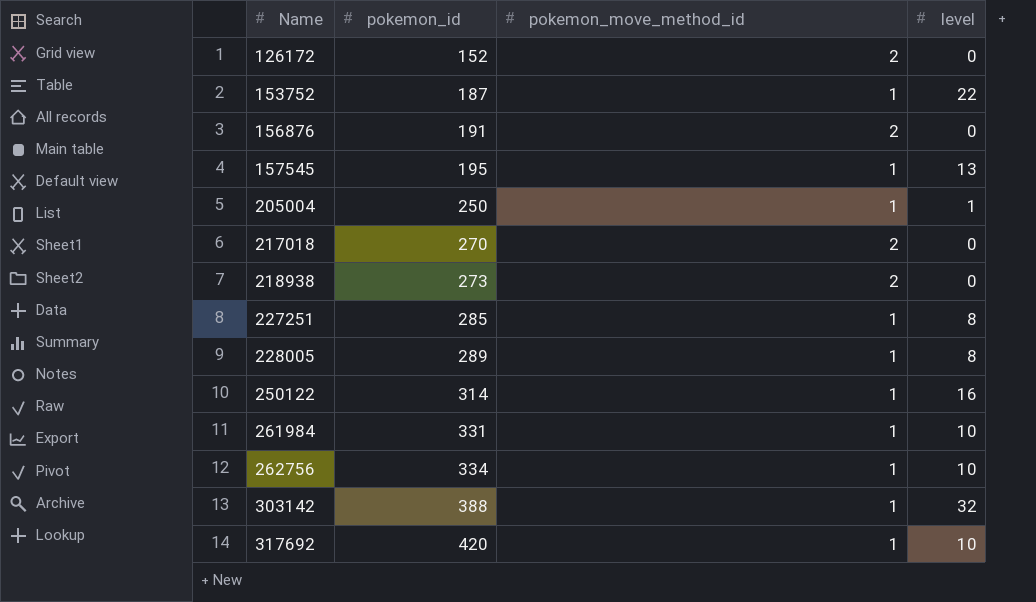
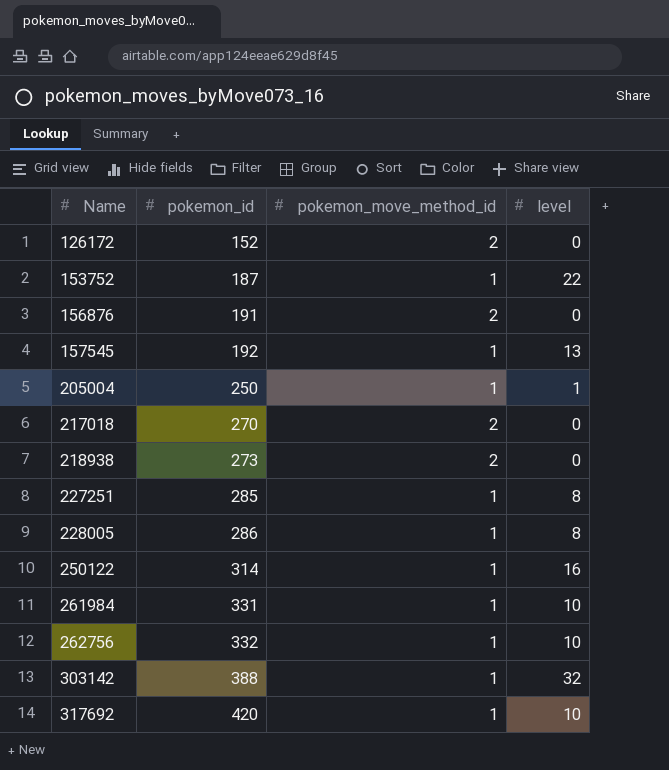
157545 | pokemon_id: 195 -> 192
228005 | pokemon_id: 289 -> 286
262756 | pokemon_id: 334 -> 332

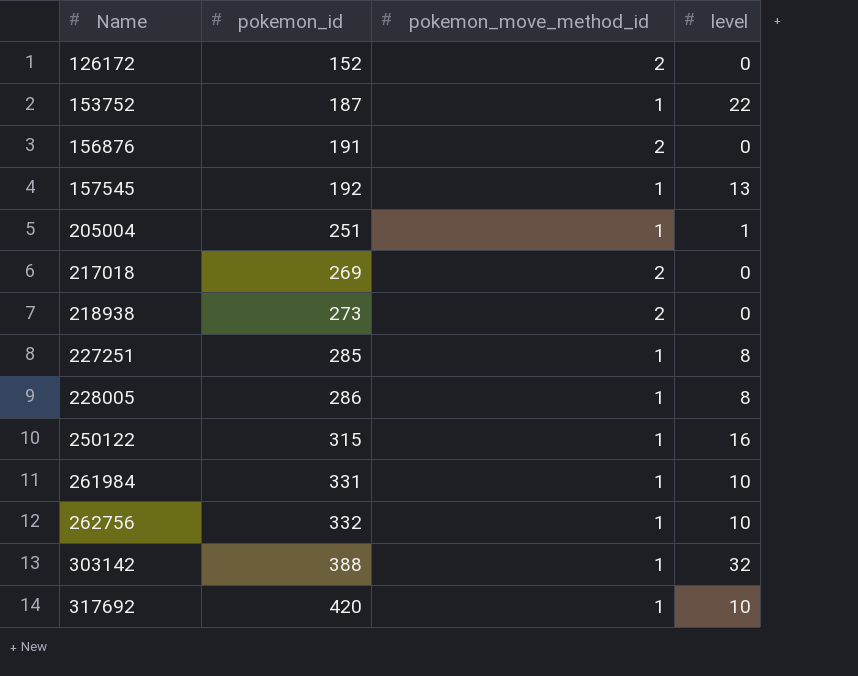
205004 | pokemon_id: 250 -> 251
217018 | pokemon_id: 270 -> 269
250122 | pokemon_id: 314 -> 315

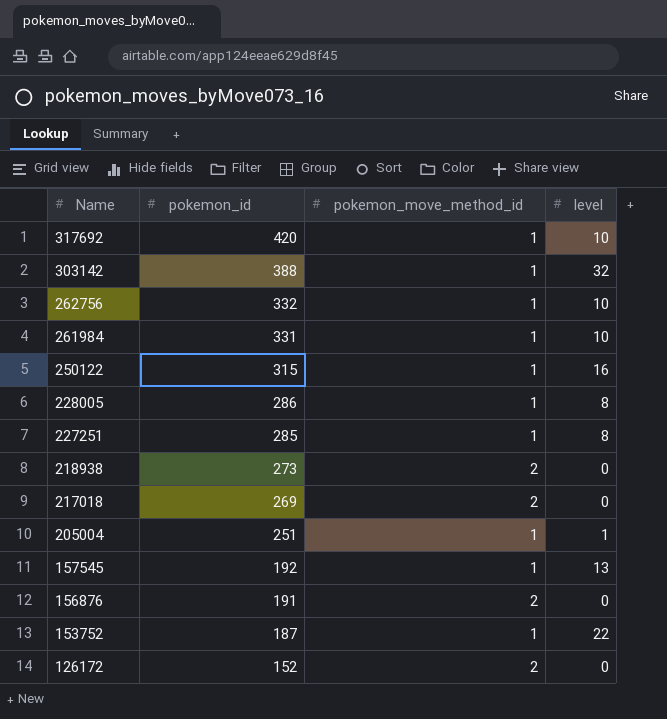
row order: Name ascending -> Name descending

